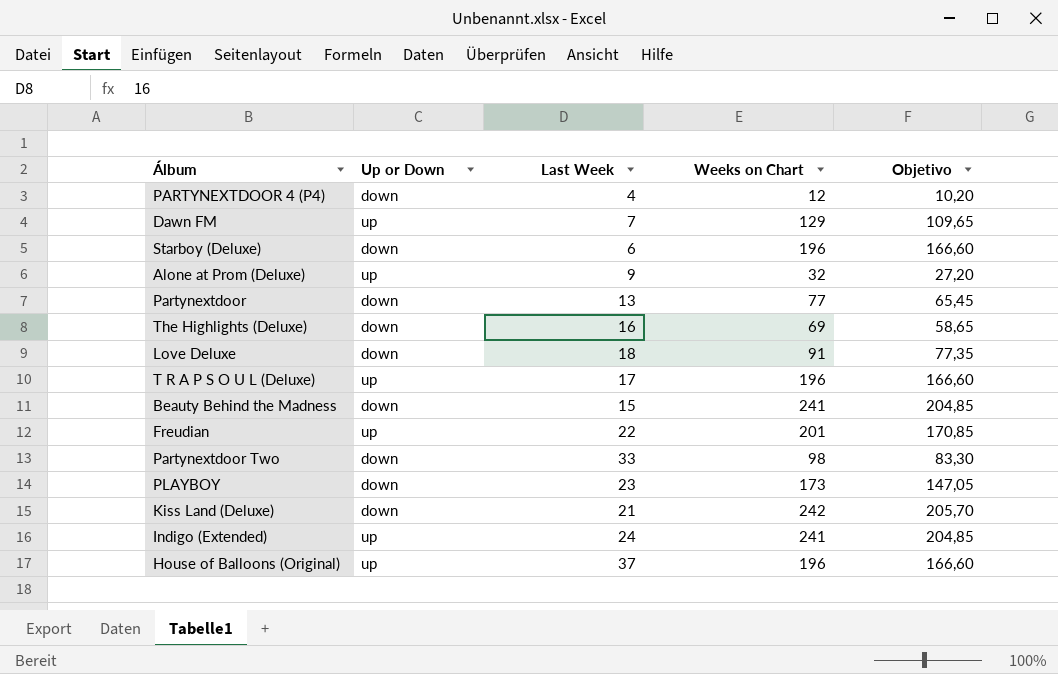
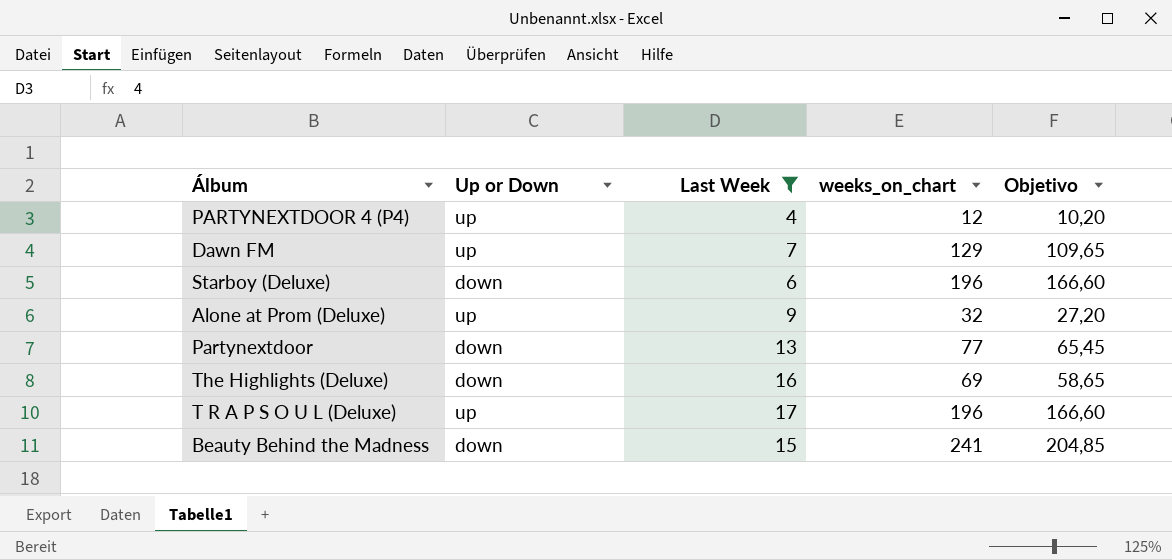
filter: none -> Last Week <= 17
column name: Weeks on Chart -> weeks_on_chart
PARTYNEXTDOOR 4 (P4) | Up or Down: down -> up

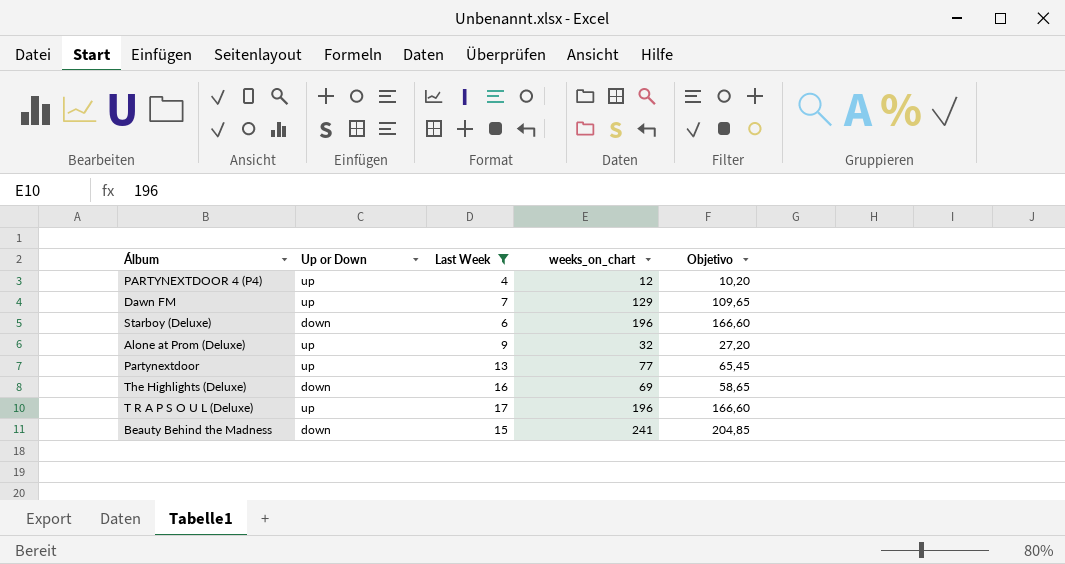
Partynextdoor | Up or Down: down -> up

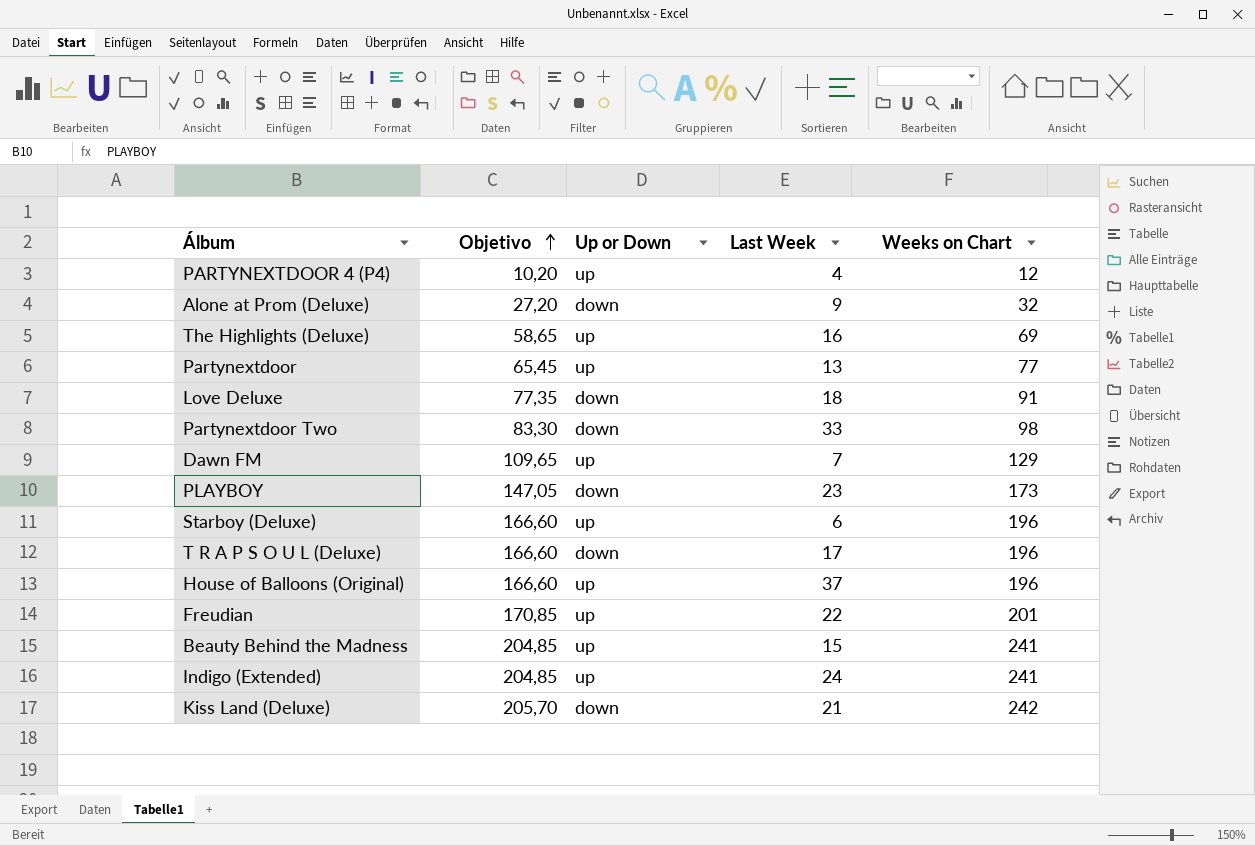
filter: Last Week <= 17 -> none
row order: none -> Objetivo ascending
column Objetivo | position: 5 -> 2
column name: weeks_on_chart -> Weeks on Chart
Alone at Prom (Deluxe) | Up or Down: up -> down
The Highlights (Deluxe) | Up or Down: down -> up
Starboy (Deluxe) | Up or Down: down -> up
T R A P S O U L (Deluxe) | Up or Down: up -> down
Beauty Behind the Madness | Up or Down: down -> up

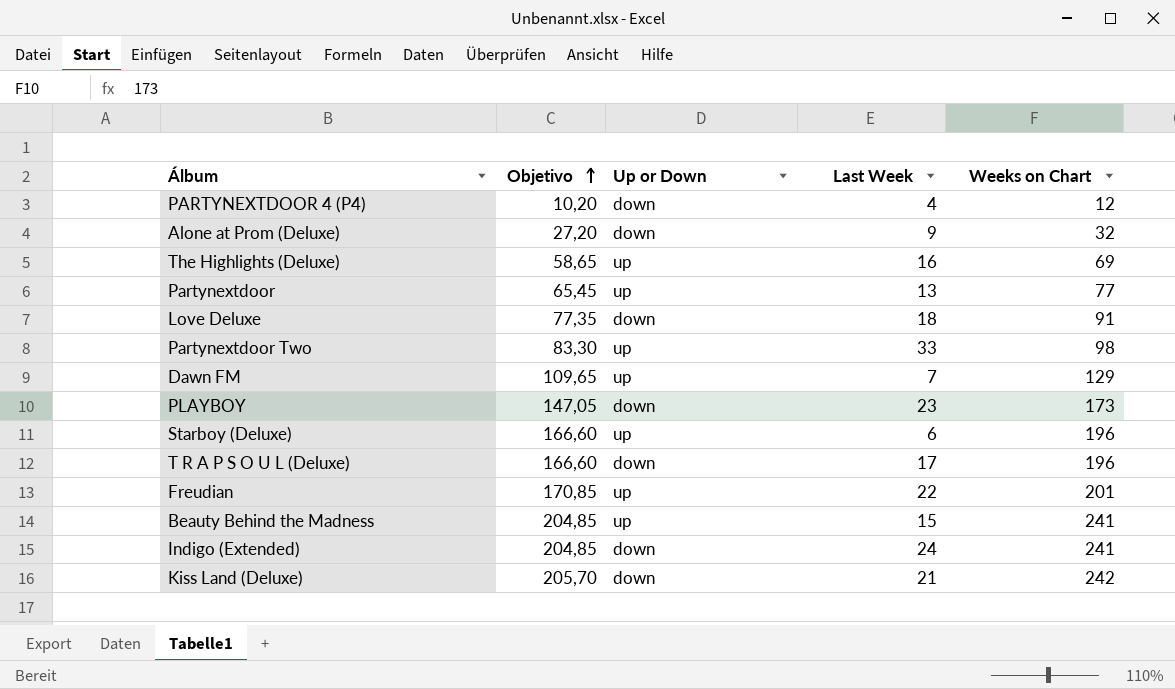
row House of Balloons (Original): 166,60 | up | 37 | 196 -> none
PARTYNEXTDOOR 4 (P4) | Up or Down: up -> down
Partynextdoor Two | Up or Down: down -> up
Indigo (Extended) | Up or Down: up -> down

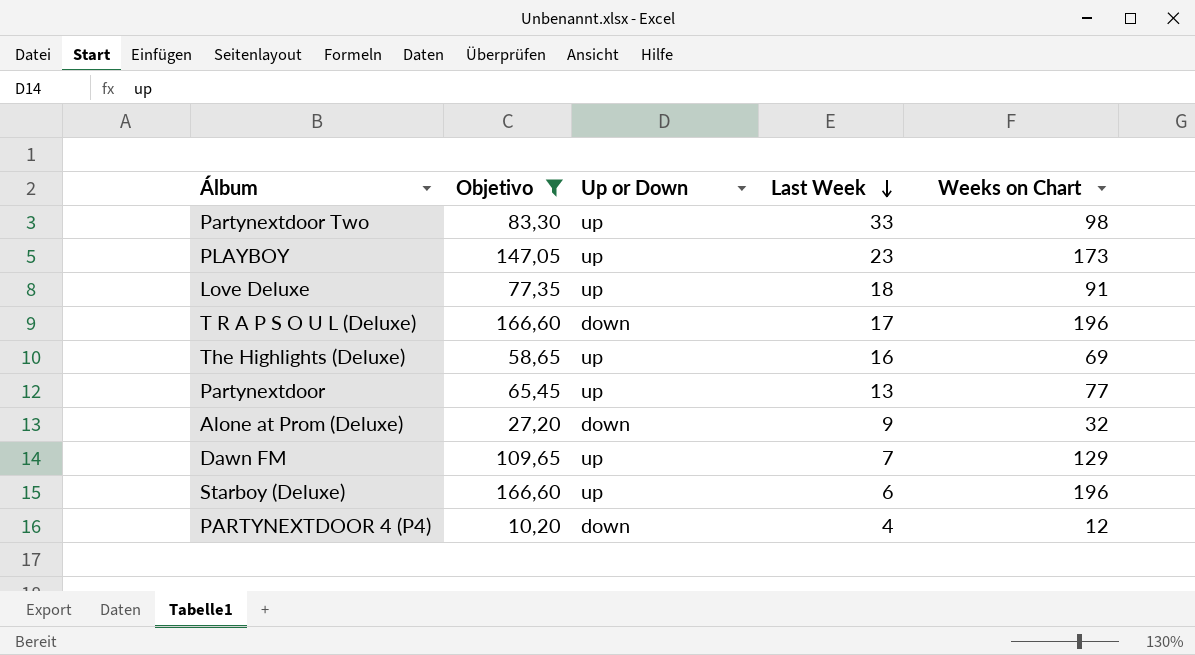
filter: none -> Objetivo <= 166,60
row order: Objetivo ascending -> Last Week descending
PLAYBOY | Up or Down: down -> up
Love Deluxe | Up or Down: down -> up

